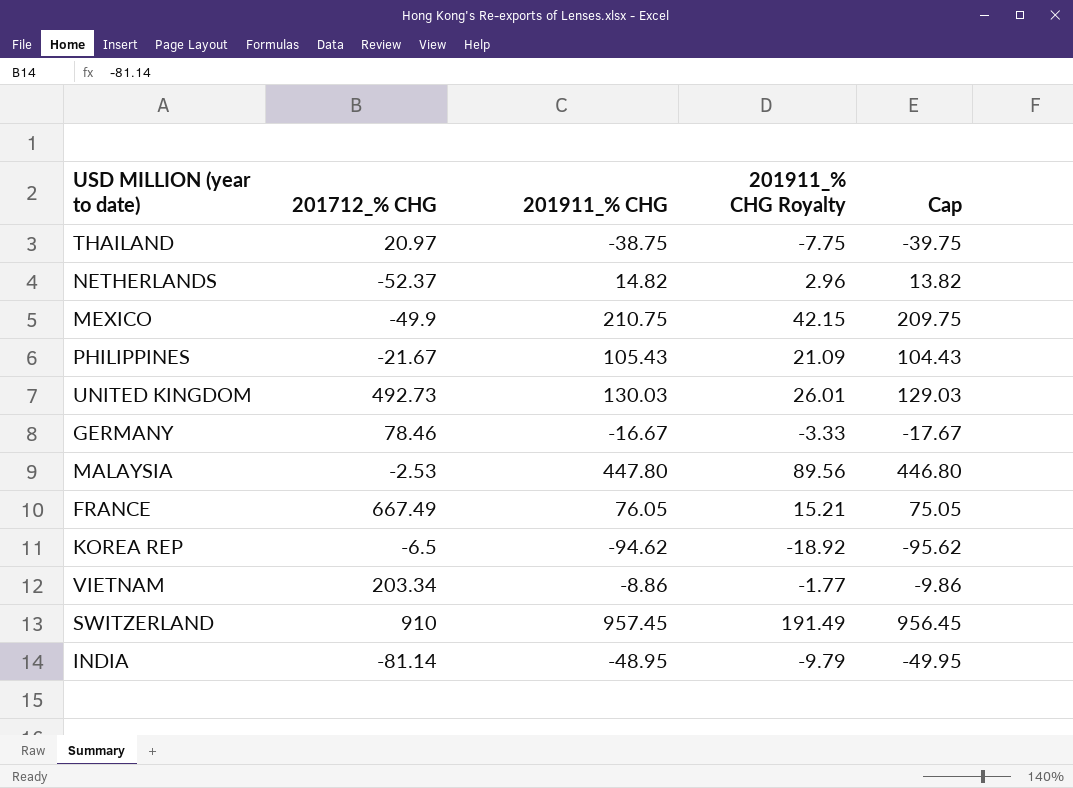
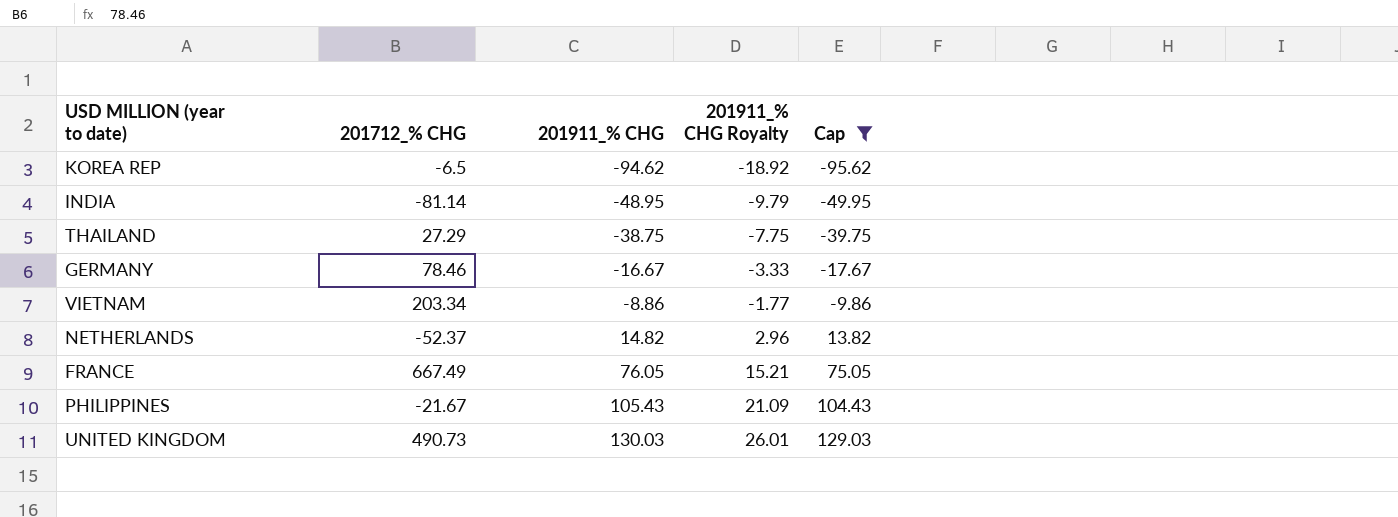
filter: none -> Cap <= 129.03
row order: none -> 201911_% CHG ascending
THAILAND | 201712_% CHG: 20.97 -> 27.29
UNITED KINGDOM | 201712_% CHG: 492.73 -> 490.73

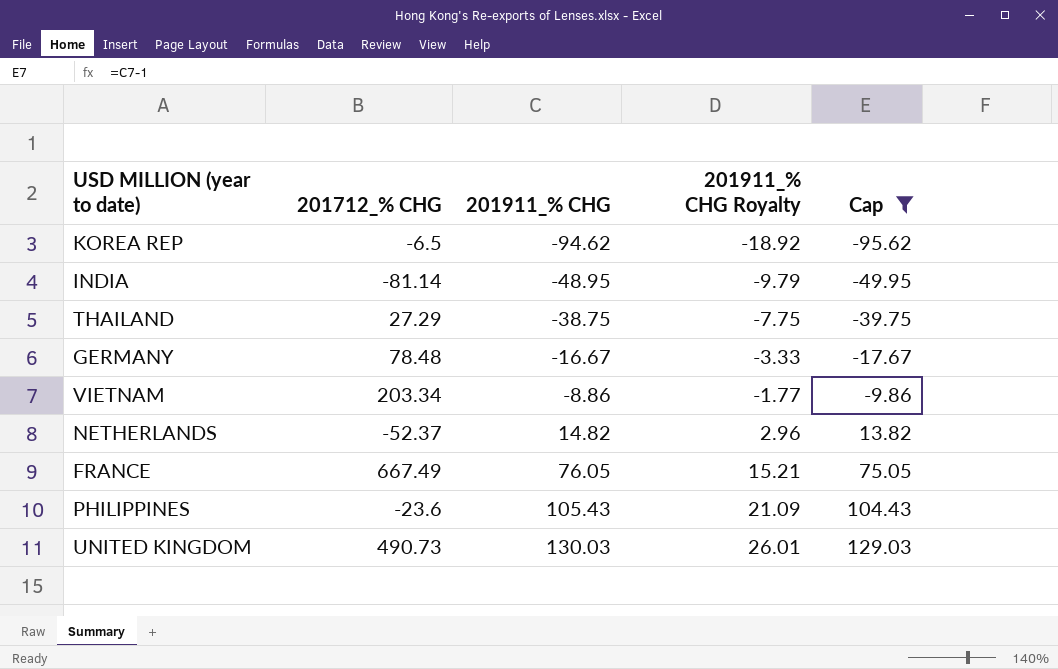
GERMANY | 201712_% CHG: 78.46 -> 78.48
PHILIPPINES | 201712_% CHG: -21.67 -> -23.6

